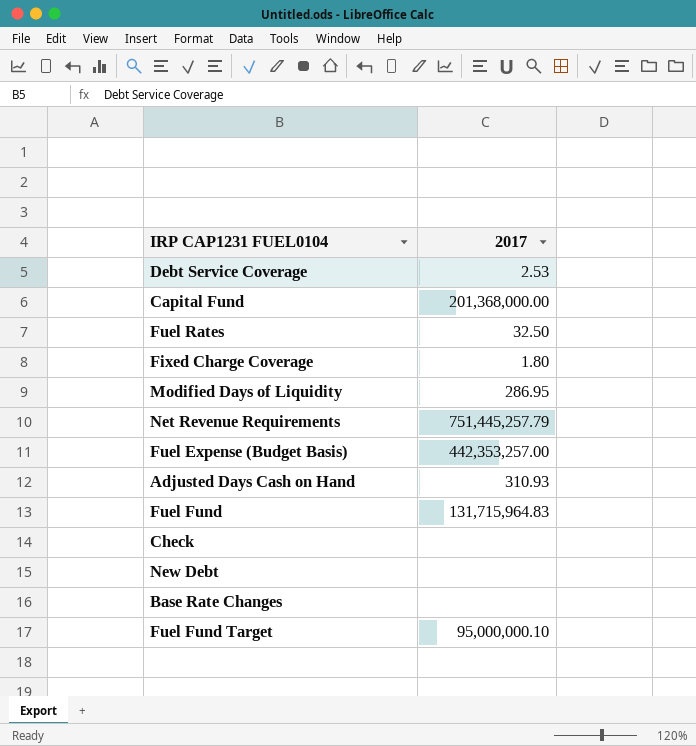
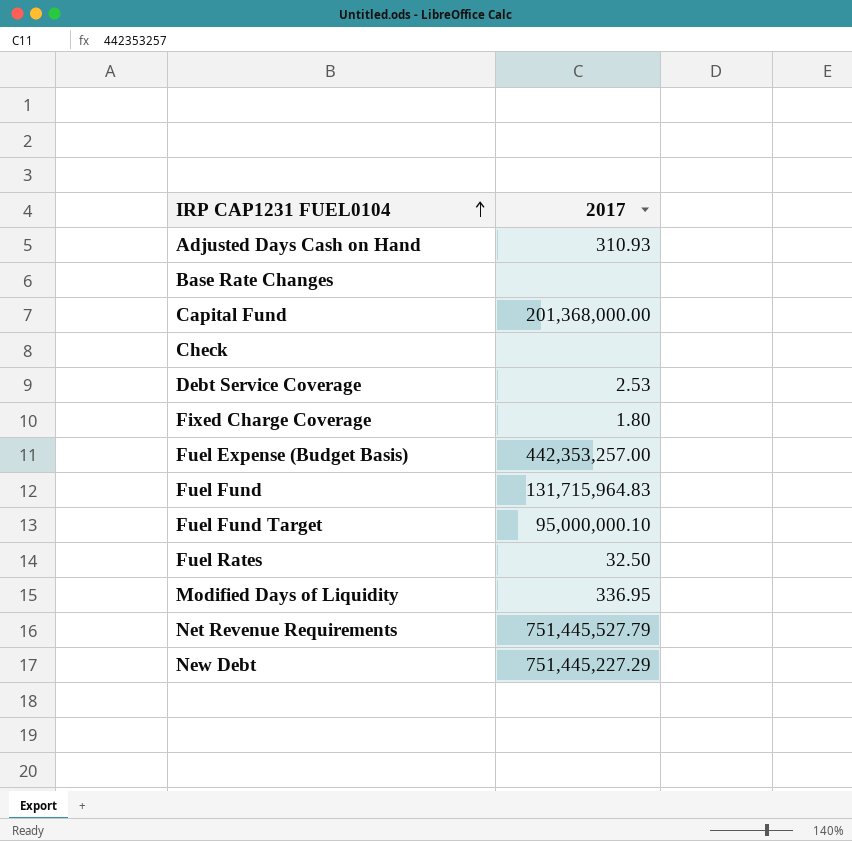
row order: none -> IRP CAP1231 FUEL0104 ascending
Modified Days of Liquidity | 2017: 286.95 -> 336.95
Net Revenue Requirements | 2017: 751,445,257.79 -> 751,445,527.79
New Debt | 2017: none -> 751,445,227.29

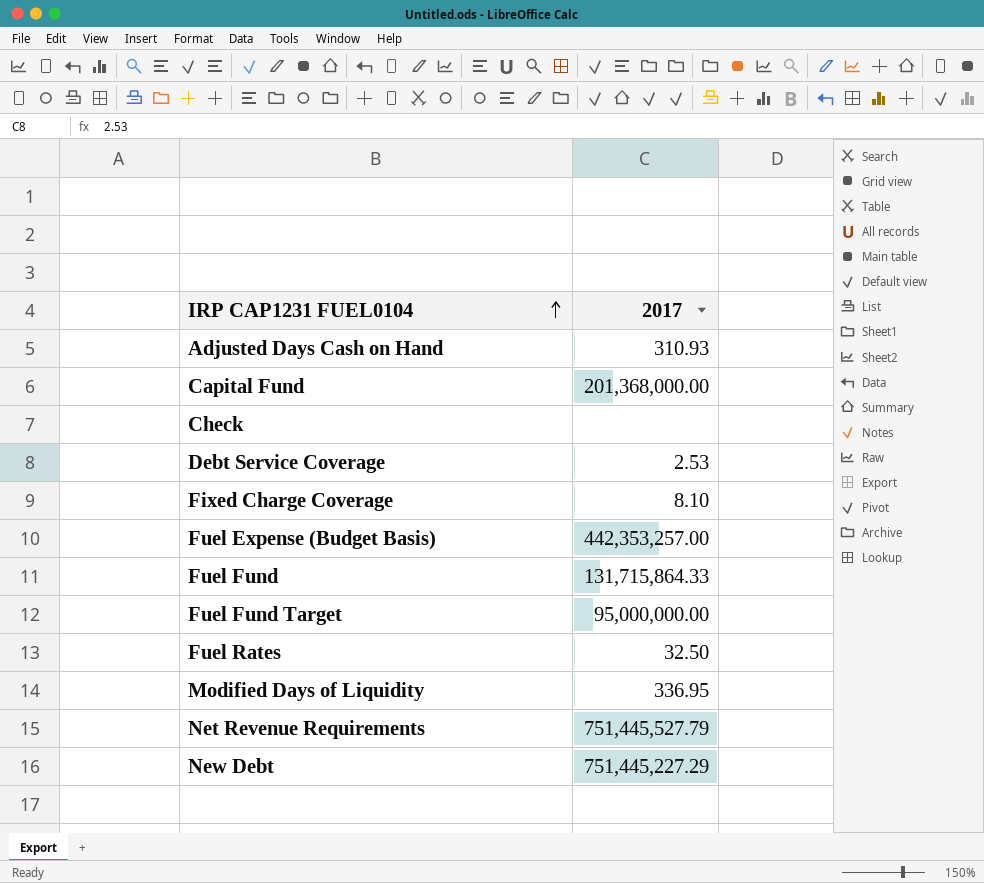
row Base Rate Changes: none -> none
Fixed Charge Coverage | 2017: 1.80 -> 8.10
Fuel Fund | 2017: 131,715,964.83 -> 131,715,864.33
Fuel Fund Target | 2017: 95,000,000.10 -> 95,000,000.00

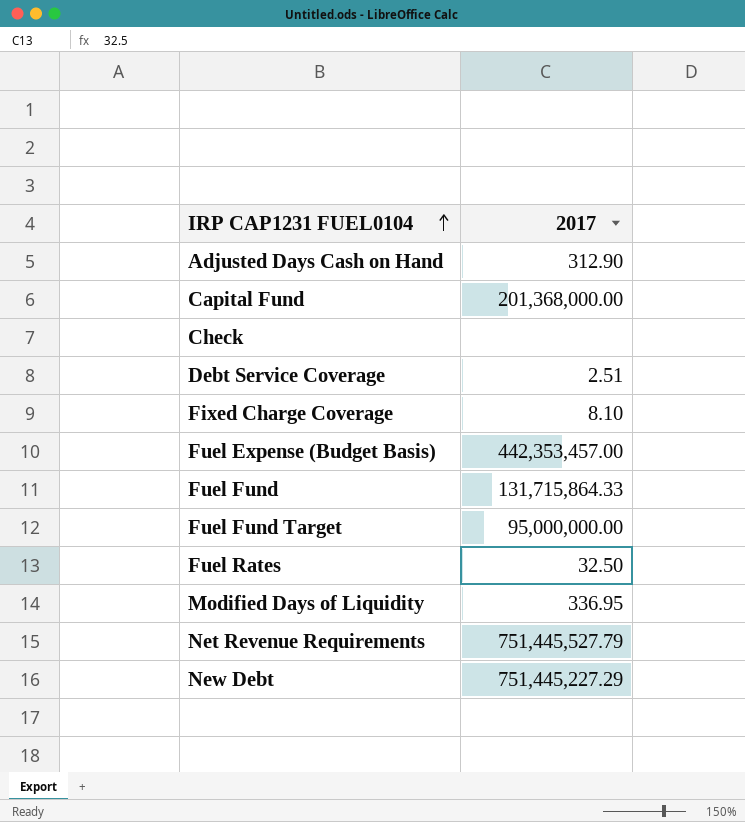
Adjusted Days Cash on Hand | 2017: 310.93 -> 312.90
Debt Service Coverage | 2017: 2.53 -> 2.51
Fuel Expense (Budget Basis) | 2017: 442,353,257.00 -> 442,353,457.00

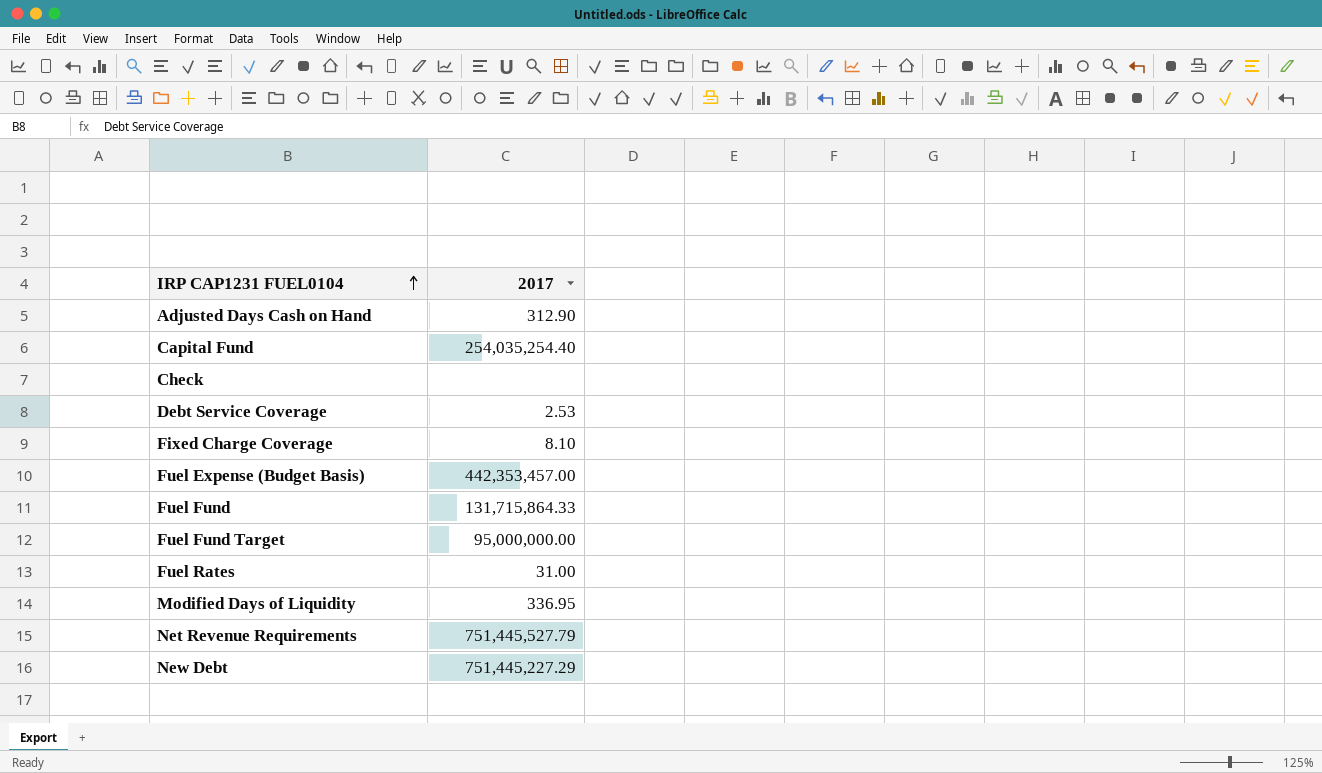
Capital Fund | 2017: 201,368,000.00 -> 254,035,254.40
Debt Service Coverage | 2017: 2.51 -> 2.53
Fuel Rates | 2017: 32.50 -> 31.00

